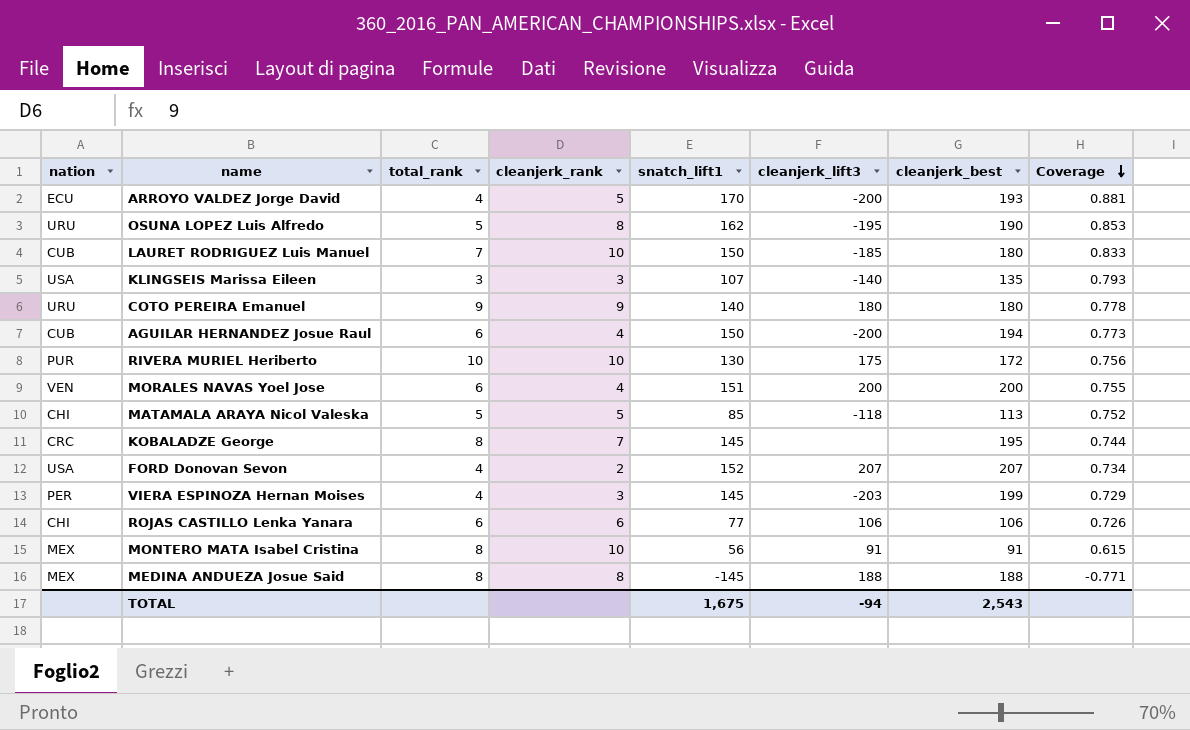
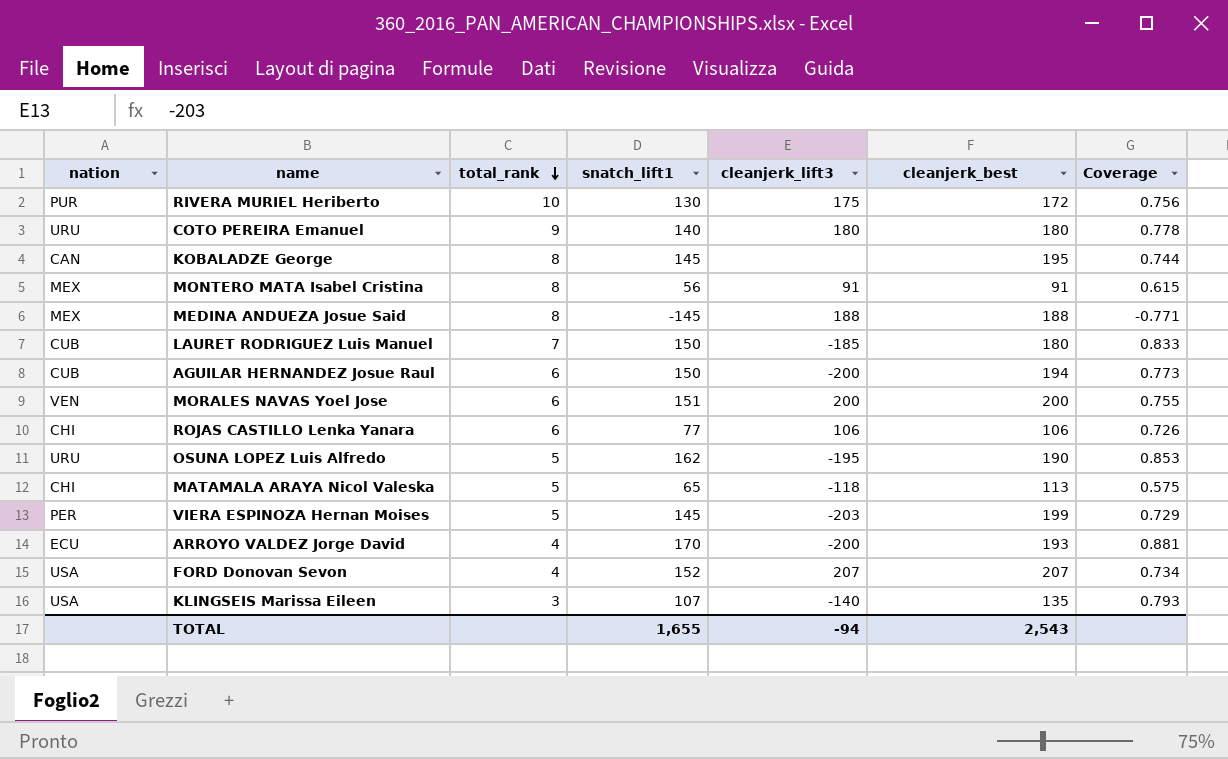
row order: Coverage descending -> total_rank descending
column cleanjerk_rank | position: 4 -> none
KOBALADZE George | nation: CRC -> CAN
MATAMALA ARAYA Nicol Valeska | snatch_lift1: 85 -> 65
MATAMALA ARAYA Nicol Valeska | Coverage: 0.752 -> 0.575
VIERA ESPINOZA Hernan Moises | total_rank: 4 -> 5
TOTAL | snatch_lift1: 1,675 -> 1,655

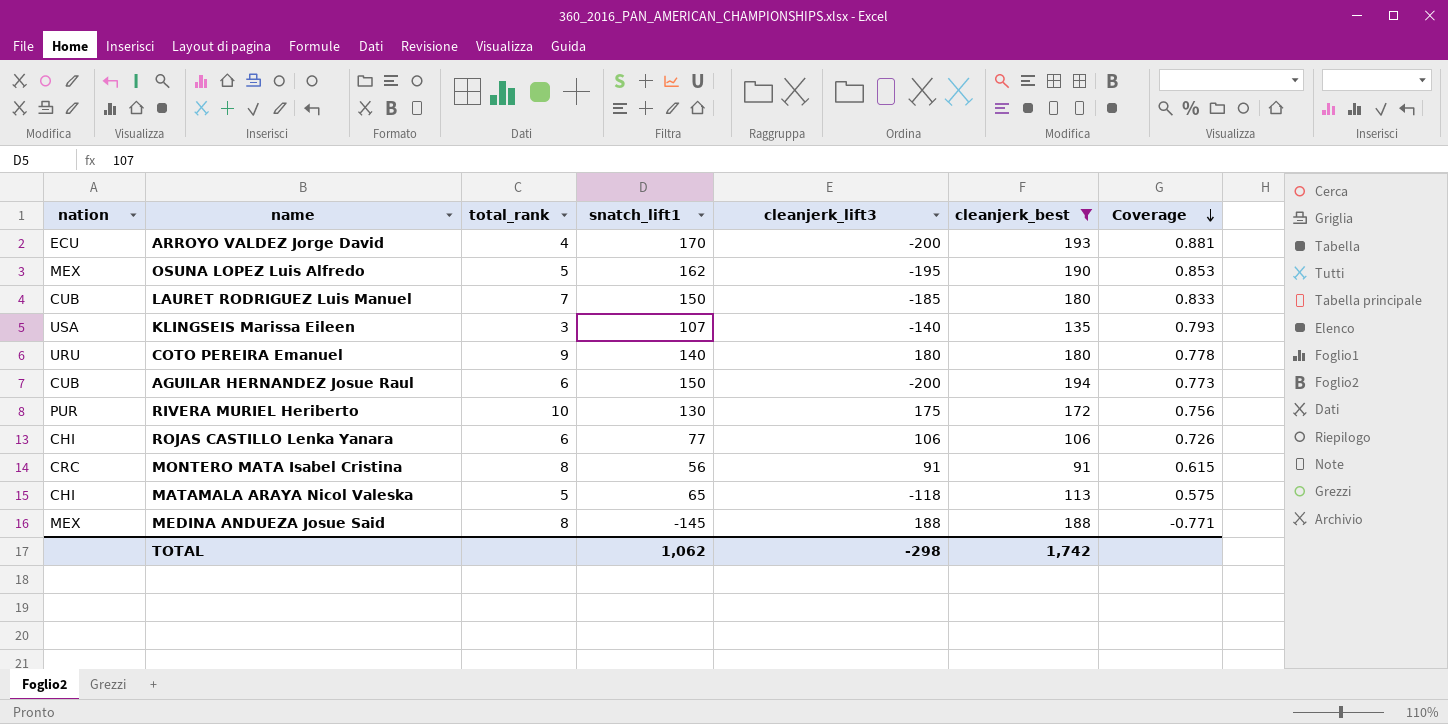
filter: none -> cleanjerk_best <= 194
row order: total_rank descending -> Coverage descending
OSUNA LOPEZ Luis Alfredo | nation: URU -> MEX
MONTERO MATA Isabel Cristina | nation: MEX -> CRC
TOTAL | snatch_lift1: 1,655 -> 1,062
TOTAL | cleanjerk_lift3: -94 -> -298
TOTAL | cleanjerk_best: 2,543 -> 1,742

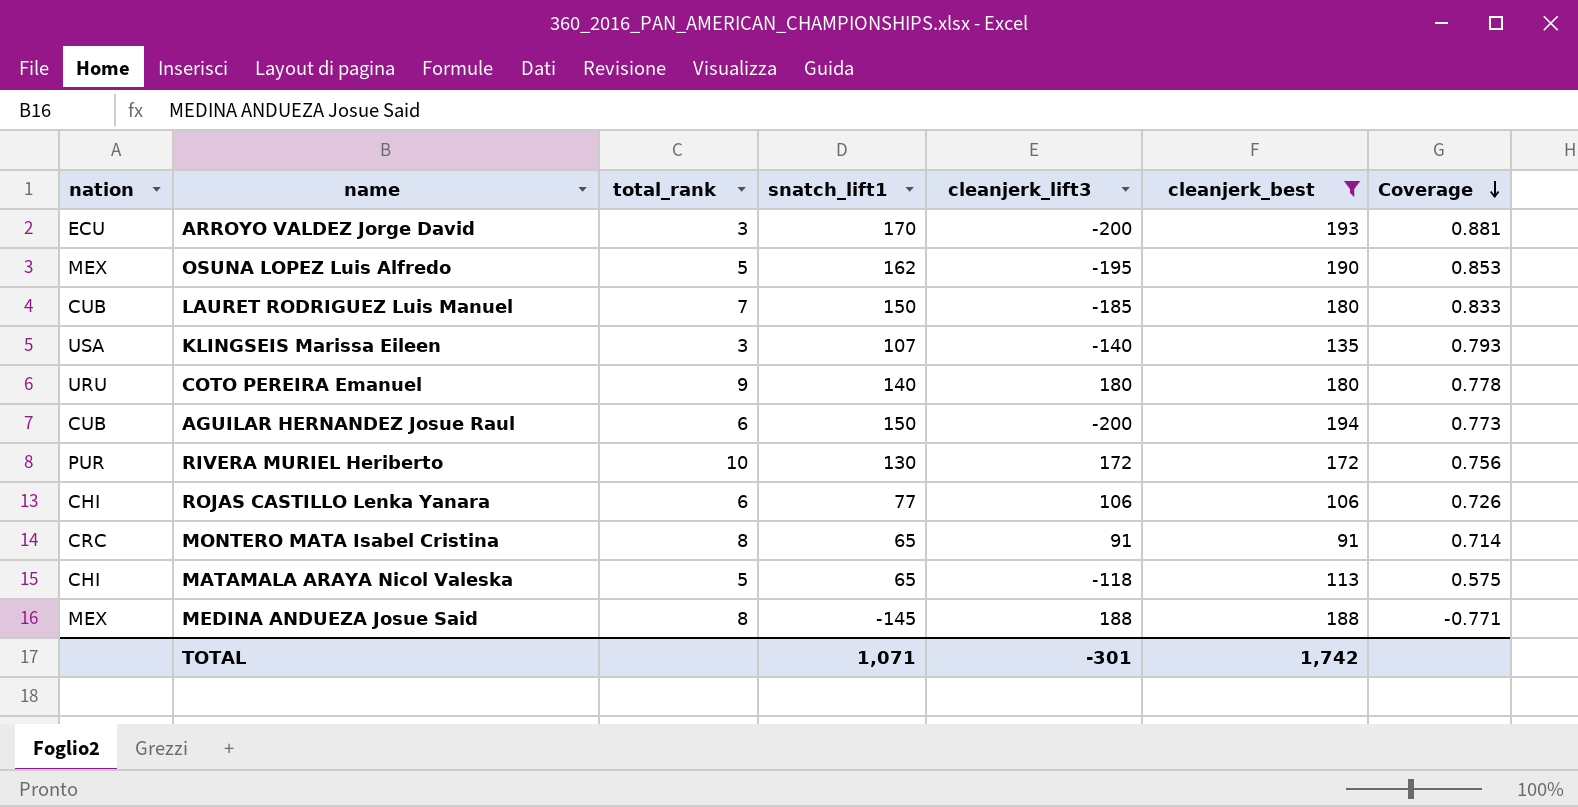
ARROYO VALDEZ Jorge David | total_rank: 4 -> 3
RIVERA MURIEL Heriberto | cleanjerk_lift3: 175 -> 172
MONTERO MATA Isabel Cristina | snatch_lift1: 56 -> 65
MONTERO MATA Isabel Cristina | Coverage: 0.615 -> 0.714
TOTAL | snatch_lift1: 1,062 -> 1,071
TOTAL | cleanjerk_lift3: -298 -> -301

